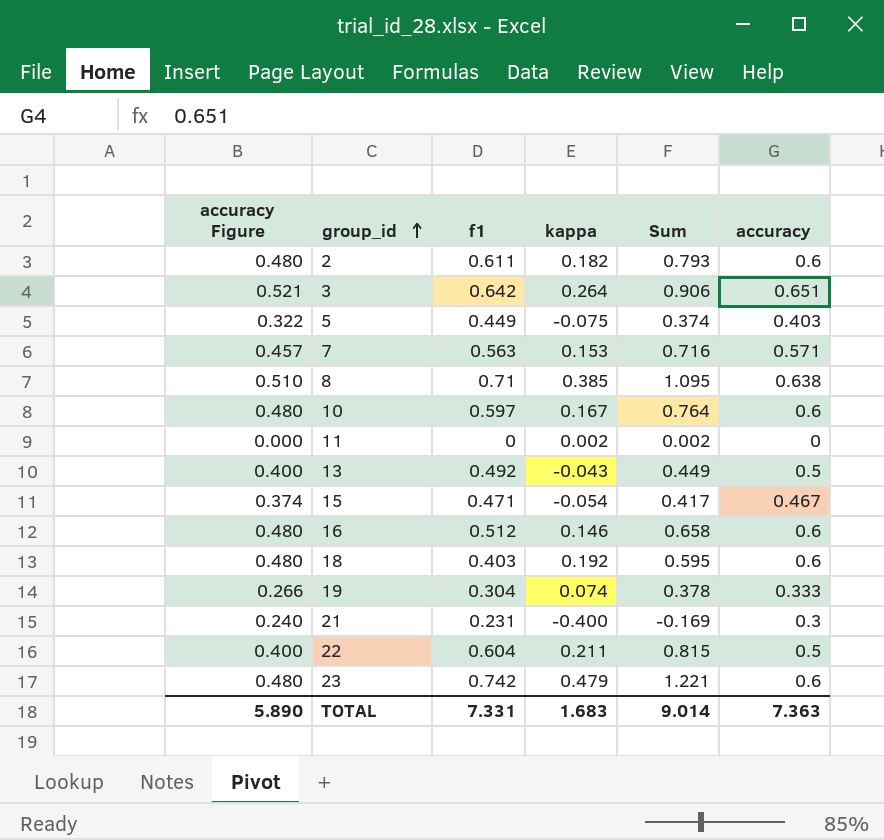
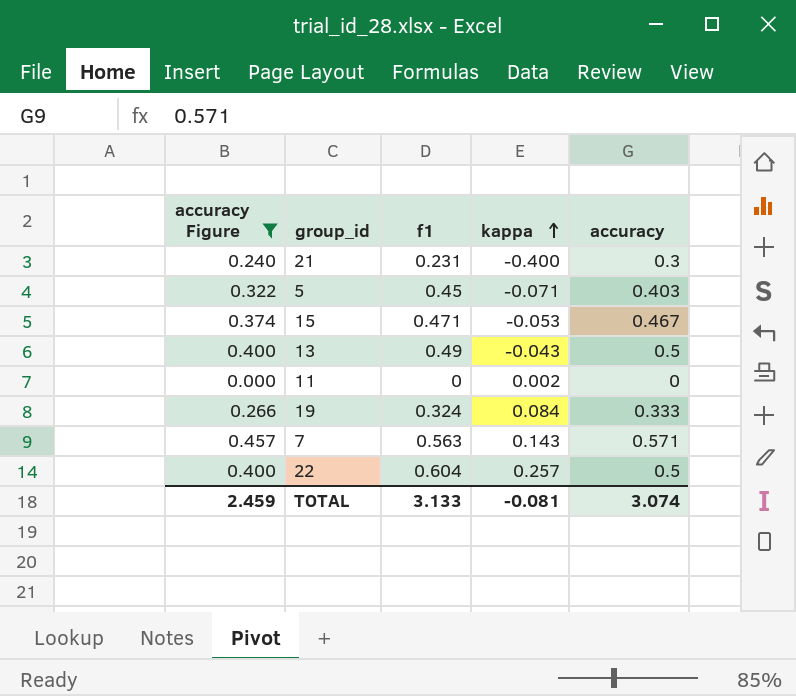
filter: none -> accuracy Figure <= 0.457
row order: group_id ascending -> kappa ascending
column Sum | formula: [f1] + [kappa] -> none
5 | f1: 0.449 -> 0.45
5 | kappa: -0.075 -> -0.071
15 | kappa: -0.054 -> -0.053
13 | f1: 0.492 -> 0.49
19 | f1: 0.304 -> 0.324
19 | kappa: 0.074 -> 0.084
7 | kappa: 0.153 -> 0.143
22 | kappa: 0.211 -> 0.257
TOTAL | accuracy Figure: 5.890 -> 2.459
TOTAL | f1: 7.331 -> 3.133
TOTAL | kappa: 1.683 -> -0.081
TOTAL | accuracy: 7.363 -> 3.074

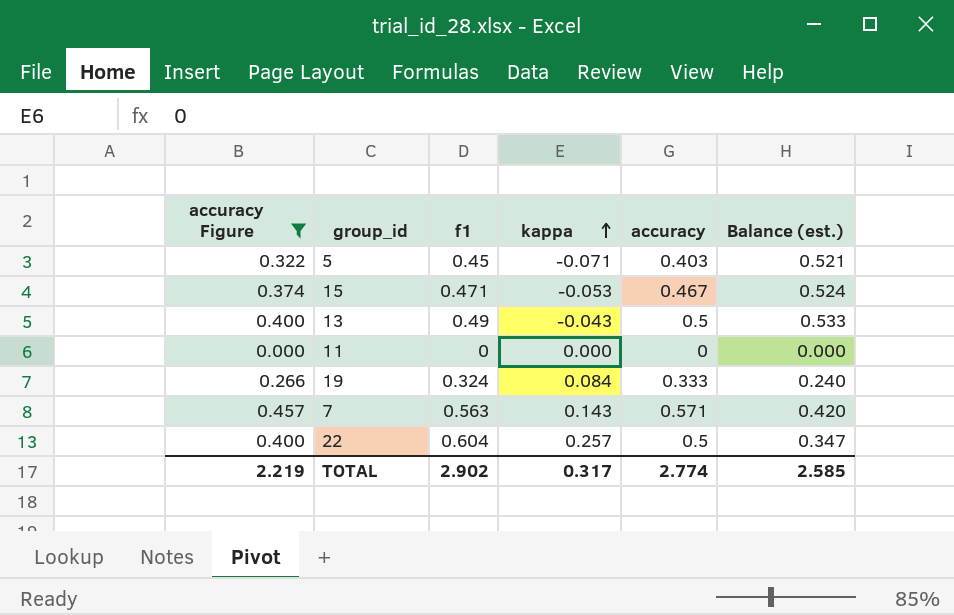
column Balance (est.) | formula: none -> [f1] - [kappa]
row 21: 0.240 | 0.231 | -0.400 | 0.3 -> none
11 | kappa: 0.002 -> 0.000
TOTAL | accuracy Figure: 2.459 -> 2.219
TOTAL | f1: 3.133 -> 2.902
TOTAL | kappa: -0.081 -> 0.317
TOTAL | accuracy: 3.074 -> 2.774

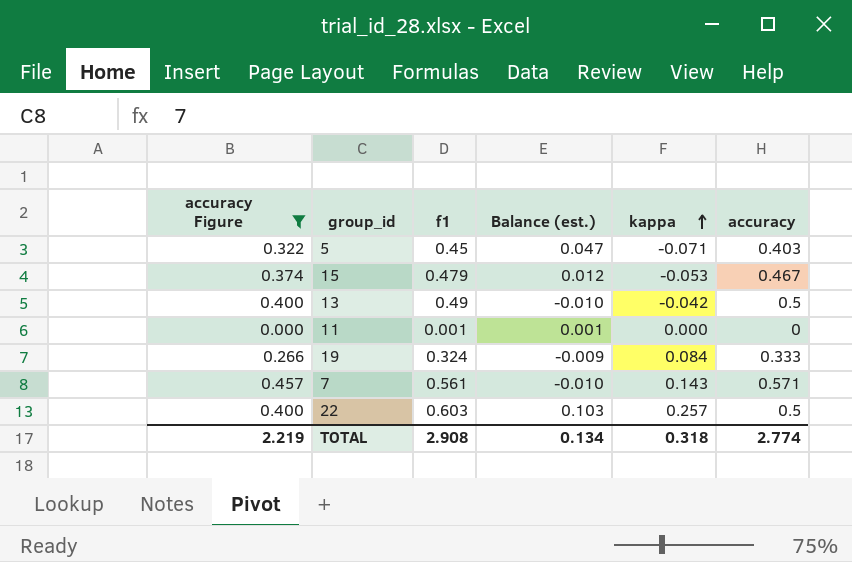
column Balance (est.) | formula: [f1] - [kappa] -> [f1] - [accuracy]
column Balance (est.) | position: 6 -> 4
15 | f1: 0.471 -> 0.479
13 | kappa: -0.043 -> -0.042
11 | f1: 0 -> 0.001
7 | f1: 0.563 -> 0.561
22 | f1: 0.604 -> 0.603
TOTAL | f1: 2.902 -> 2.908
TOTAL | Balance (est.): 2.585 -> 0.134
TOTAL | kappa: 0.317 -> 0.318

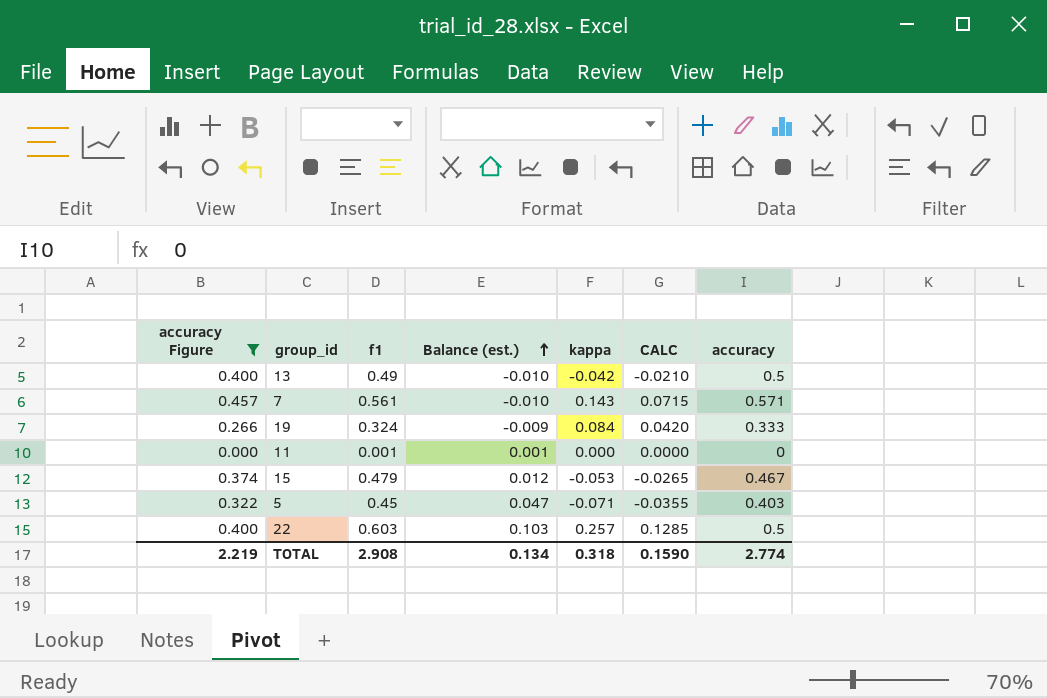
row order: kappa ascending -> Balance (est.) ascending
column CALC | formula: none -> [kappa] * 0.5

